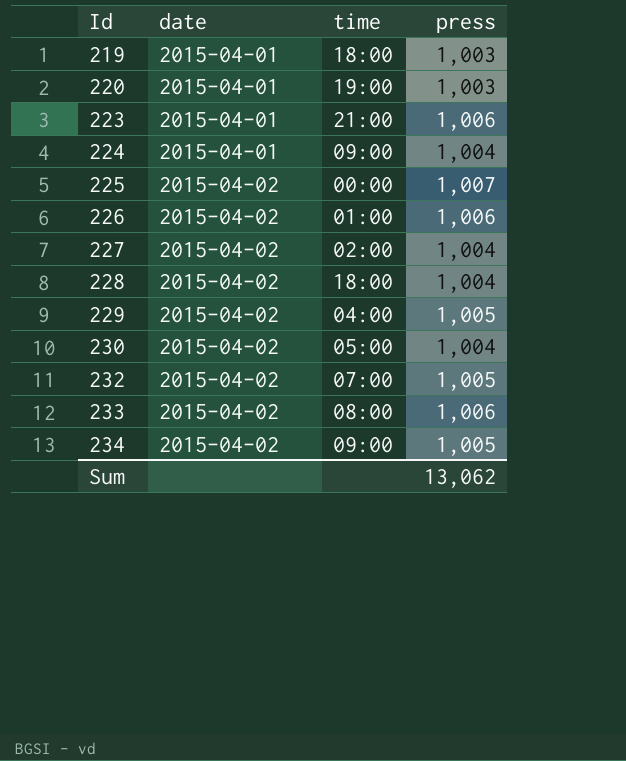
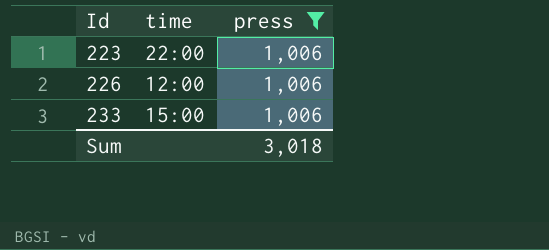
filter: none -> press = 1,006
column date | position: 2 -> none
223 | time: 21:00 -> 22:00
226 | time: 01:00 -> 12:00
233 | time: 08:00 -> 15:00
Sum | press: 13,062 -> 3,018

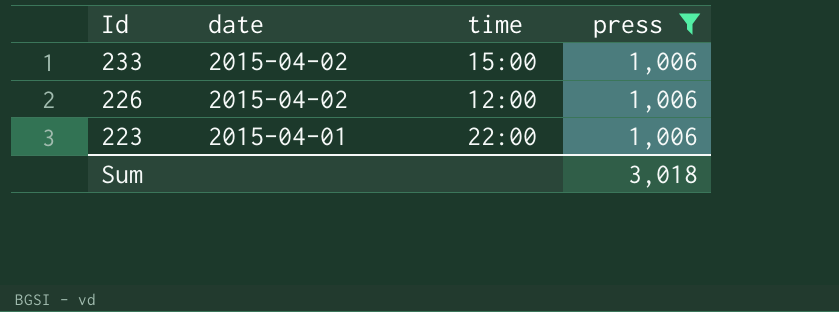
row order: Id ascending -> Id descending
column date | position: none -> 2

